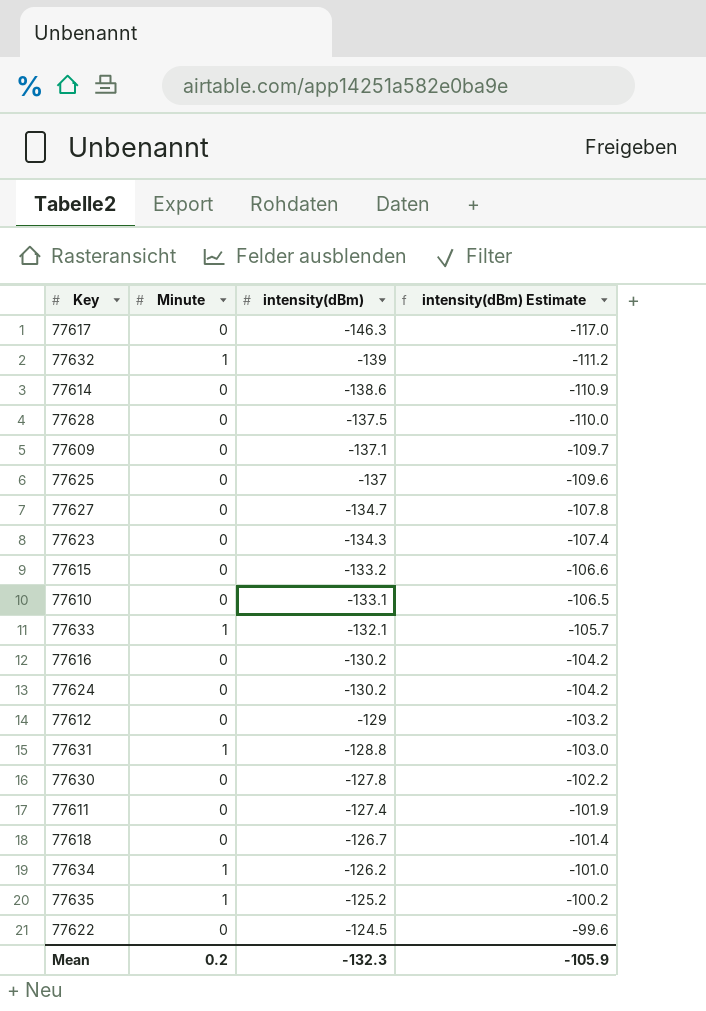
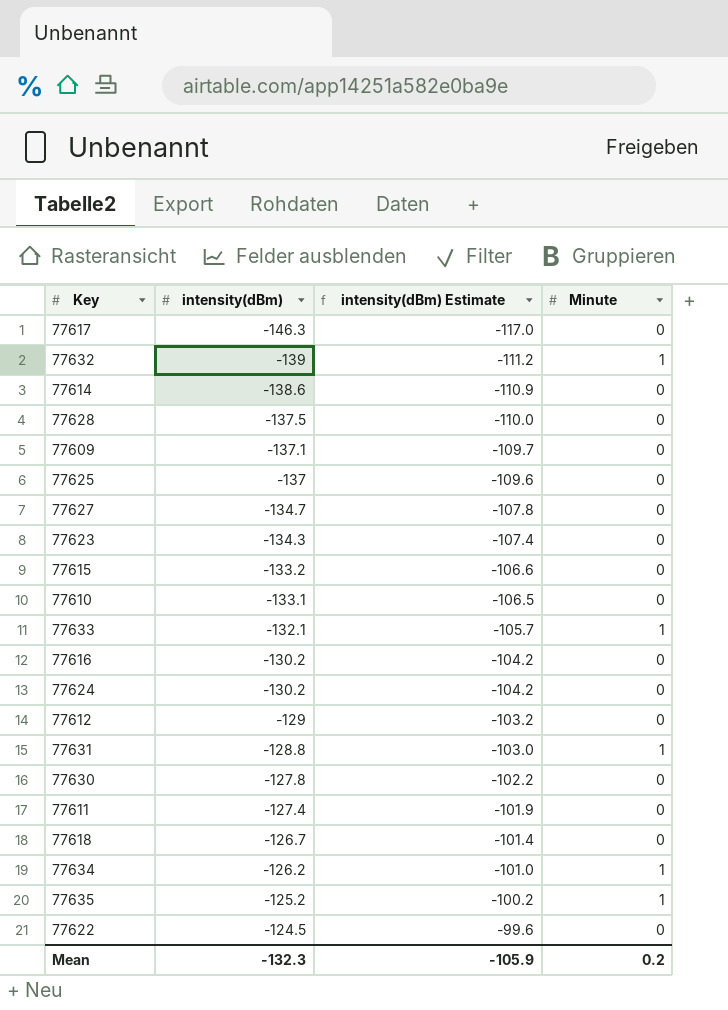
column Minute | position: 2 -> 4

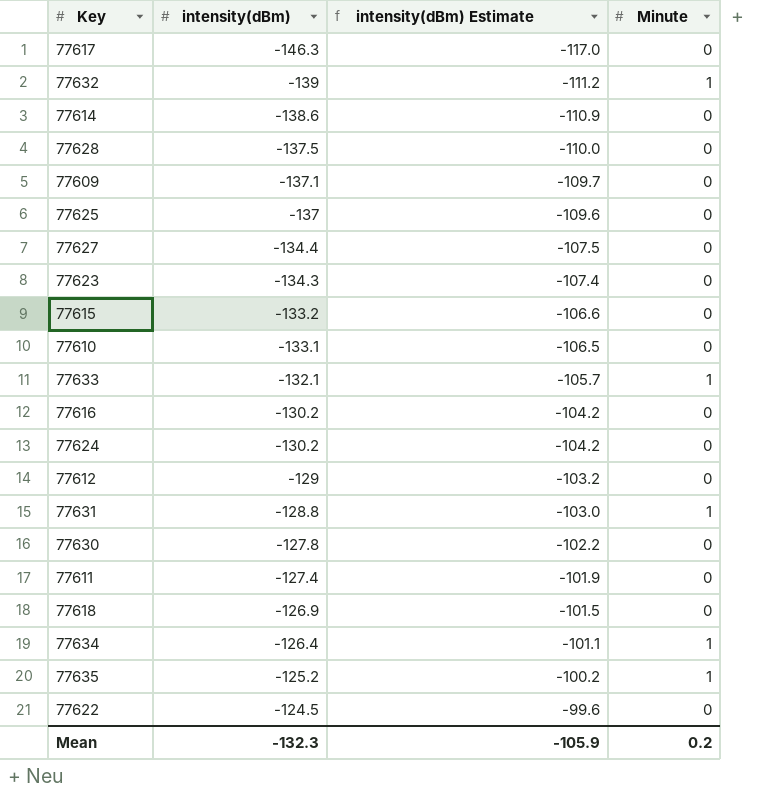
77627 | intensity(dBm): -134.7 -> -134.4
77627 | intensity(dBm) Estimate: -107.8 -> -107.5
77618 | intensity(dBm): -126.7 -> -126.9
77618 | intensity(dBm) Estimate: -101.4 -> -101.5
77634 | intensity(dBm): -126.2 -> -126.4
77634 | intensity(dBm) Estimate: -101.0 -> -101.1

